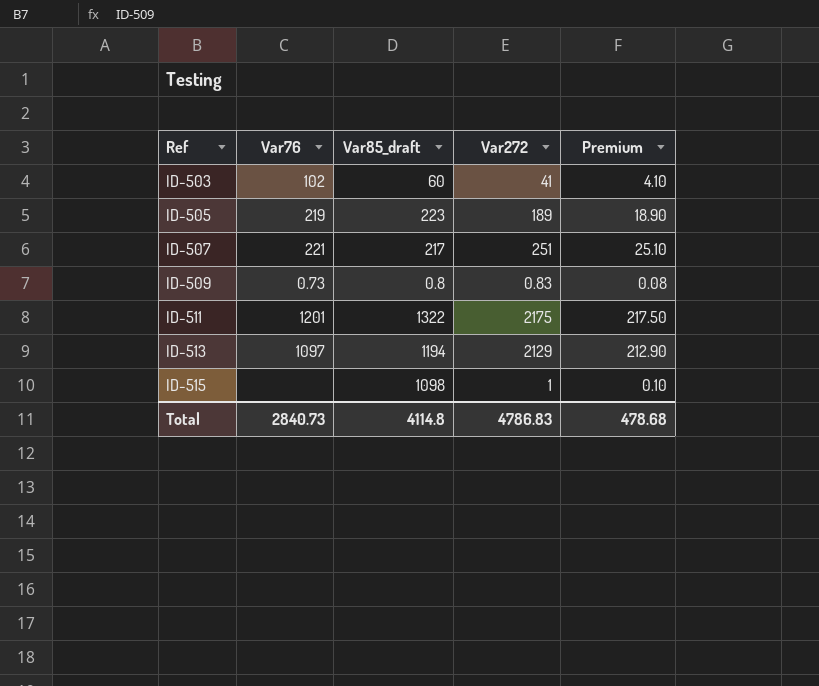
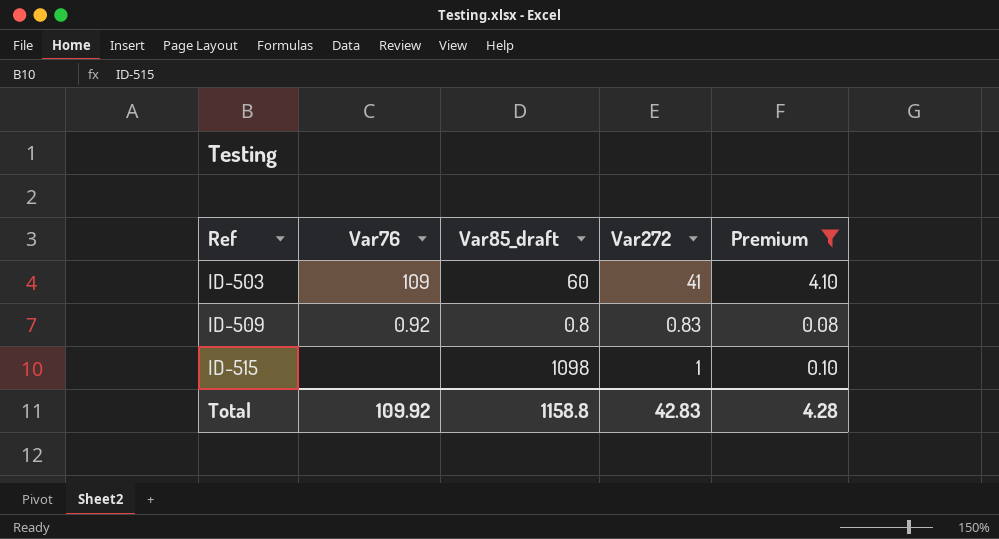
filter: none -> Premium <= 4.10
ID-503 | Var76: 102 -> 109
ID-509 | Var76: 0.73 -> 0.92
Total | Var76: 2840.73 -> 109.92
Total | Var85_draft: 4114.8 -> 1158.8
Total | Var272: 4786.83 -> 42.83
Total | Premium: 478.68 -> 4.28

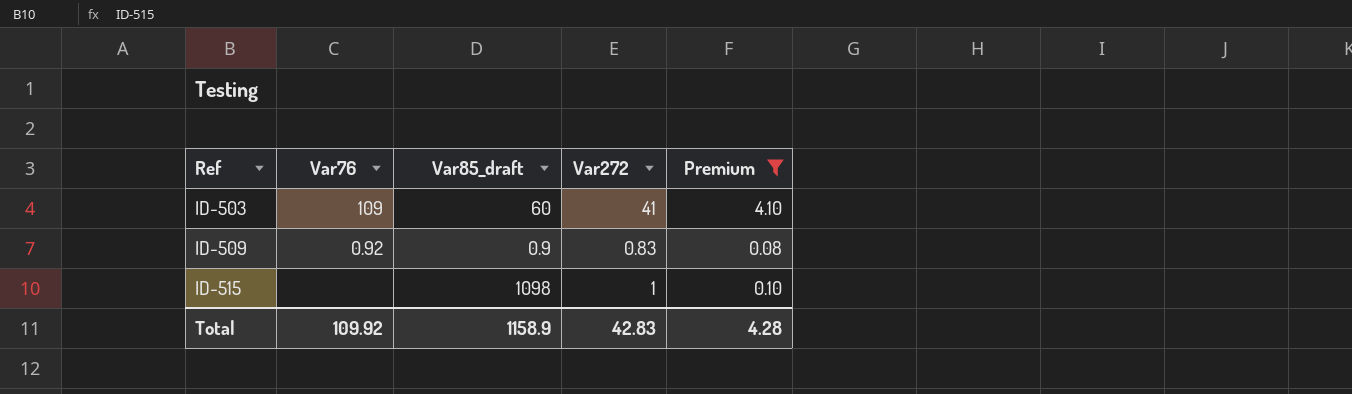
ID-509 | Var85_draft: 0.8 -> 0.9
Total | Var85_draft: 1158.8 -> 1158.9

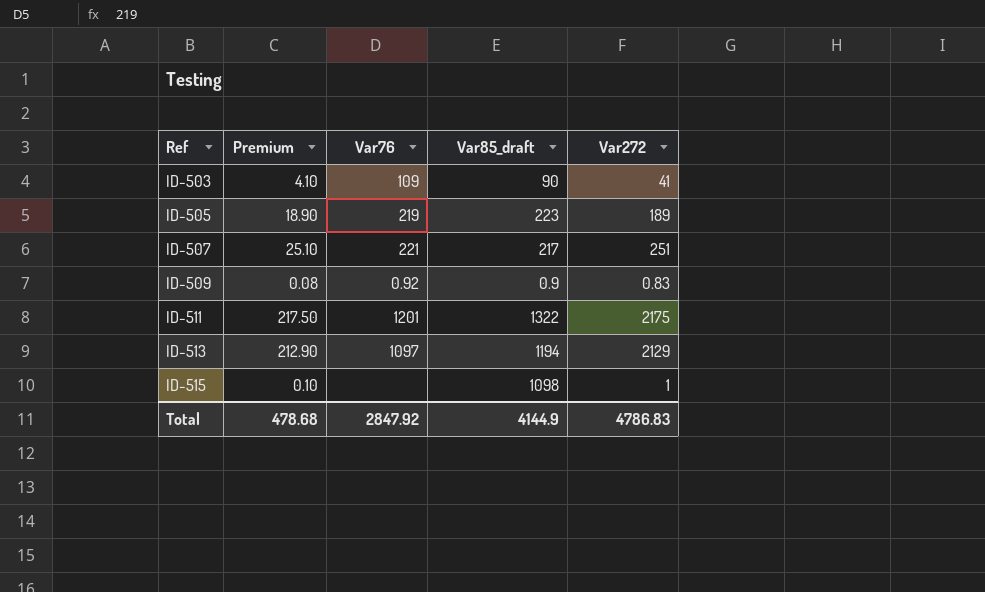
filter: Premium <= 4.10 -> none
column Premium | position: 5 -> 2
ID-503 | Var85_draft: 60 -> 90
Total | Premium: 4.28 -> 478.68
Total | Var76: 109.92 -> 2847.92
Total | Var85_draft: 1158.9 -> 4144.9
Total | Var272: 42.83 -> 4786.83

